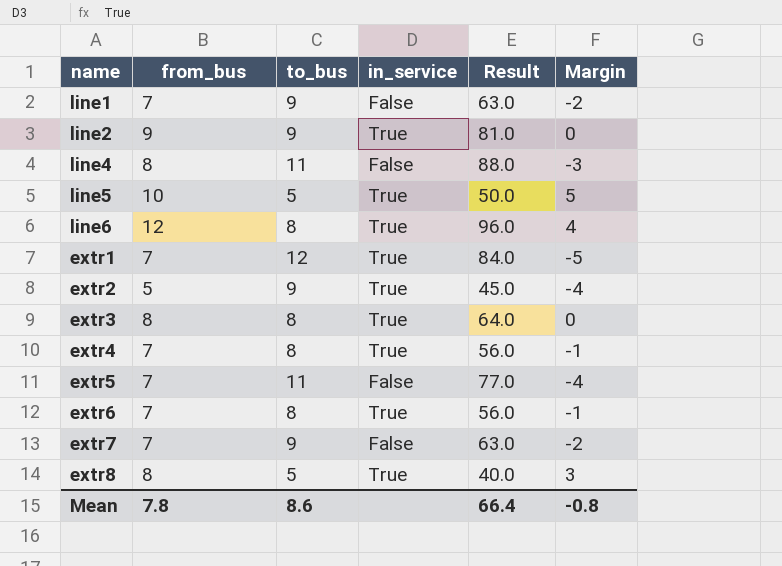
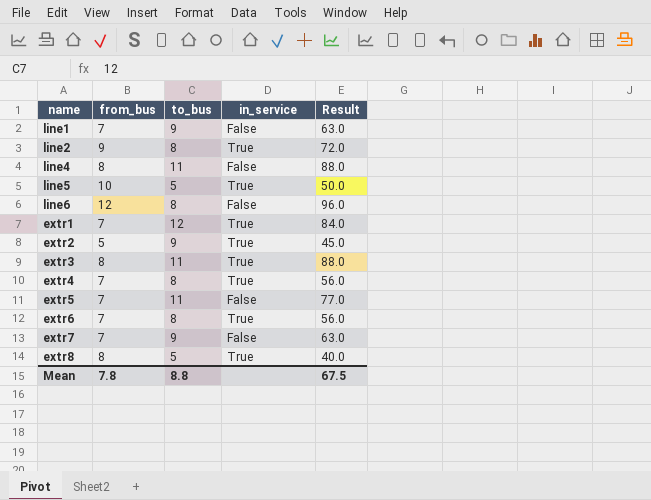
column Margin | formula: [from_bus] - [to_bus] -> none
line2 | to_bus: 9 -> 8
line2 | Result: 81.0 -> 72.0
line6 | in_service: True -> False
extr3 | to_bus: 8 -> 11
extr3 | Result: 64.0 -> 88.0
Mean | to_bus: 8.6 -> 8.8
Mean | Result: 66.4 -> 67.5

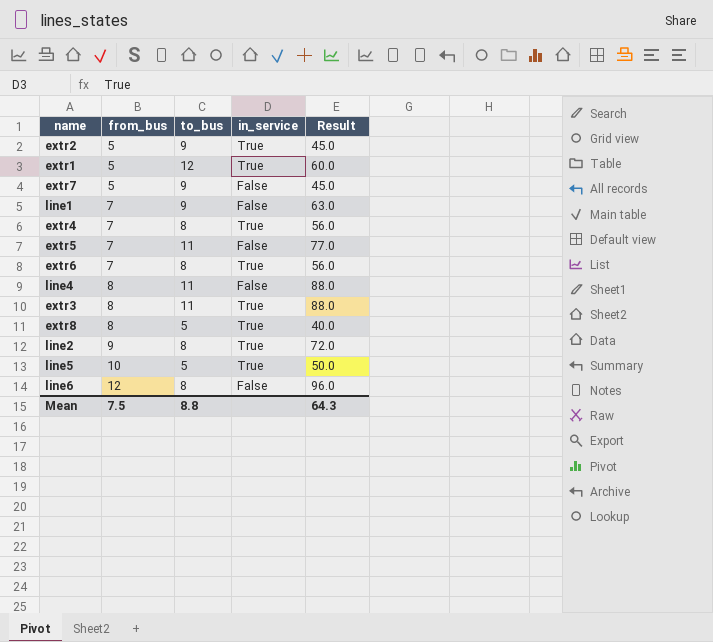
row order: none -> from_bus ascending
extr1 | from_bus: 7 -> 5
extr1 | Result: 84.0 -> 60.0
extr7 | from_bus: 7 -> 5
extr7 | Result: 63.0 -> 45.0
Mean | from_bus: 7.8 -> 7.5
Mean | Result: 67.5 -> 64.3

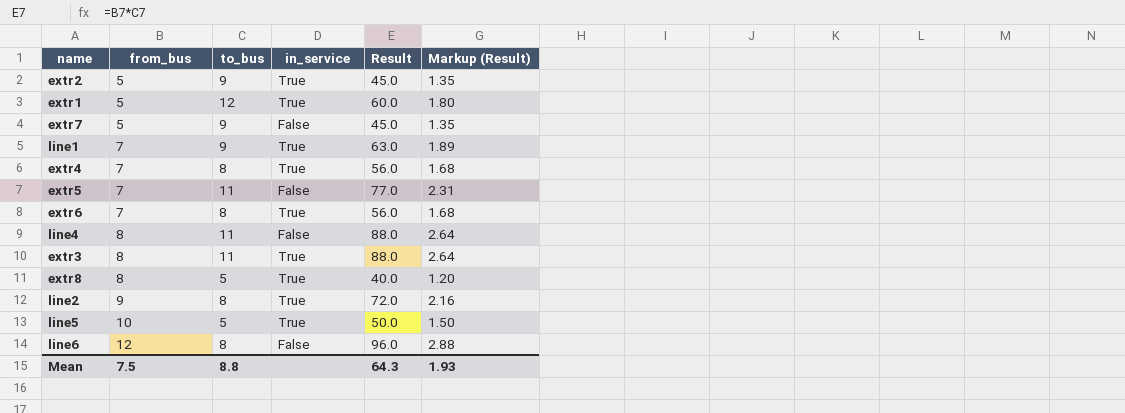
column Markup (Result) | formula: none -> [Result] * 0.03
line1 | in_service: False -> True

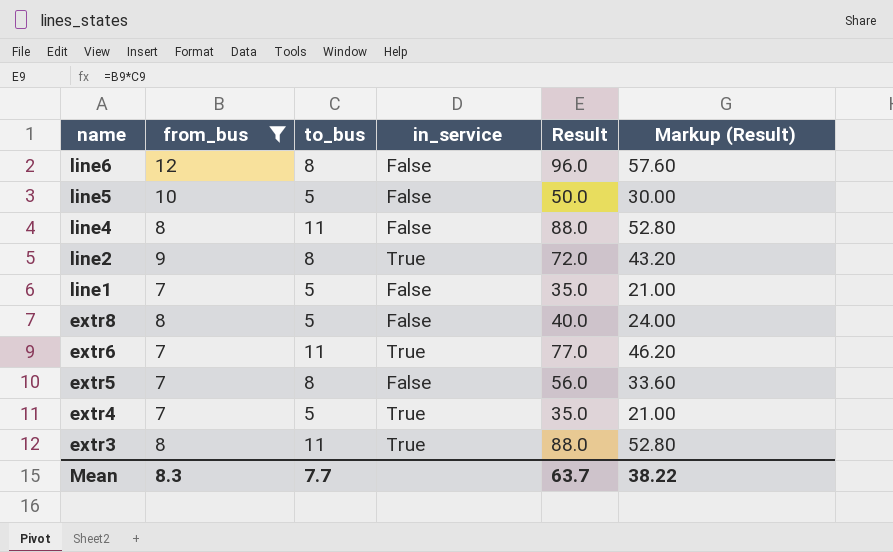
filter: none -> from_bus != 5
row order: from_bus ascending -> name descending
column Markup (Result) | formula: [Result] * 0.03 -> [Result] * 0.6
line5 | in_service: True -> False
line1 | to_bus: 9 -> 5
line1 | in_service: True -> False
line1 | Result: 63.0 -> 35.0
extr8 | in_service: True -> False
extr6 | to_bus: 8 -> 11
extr6 | Result: 56.0 -> 77.0
extr5 | to_bus: 11 -> 8
extr5 | Result: 77.0 -> 56.0
extr4 | to_bus: 8 -> 5
extr4 | Result: 56.0 -> 35.0
Mean | from_bus: 7.5 -> 8.3
Mean | to_bus: 8.8 -> 7.7
Mean | Result: 64.3 -> 63.7
Mean | Markup (Result): 1.93 -> 38.22

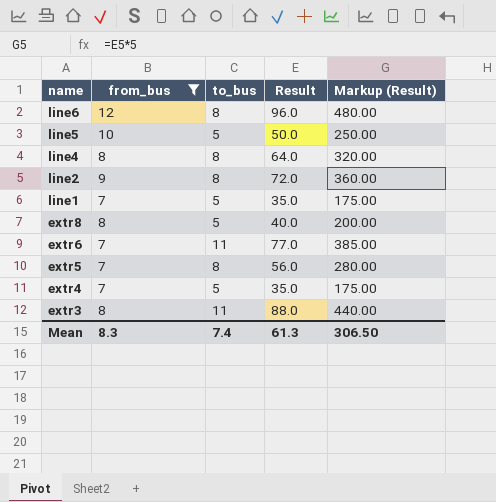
column in_service | position: 4 -> none
column Markup (Result) | formula: [Result] * 0.6 -> [Result] * 5
line4 | to_bus: 11 -> 8
line4 | Result: 88.0 -> 64.0
Mean | to_bus: 7.7 -> 7.4
Mean | Result: 63.7 -> 61.3
Mean | Markup (Result): 38.22 -> 306.50

